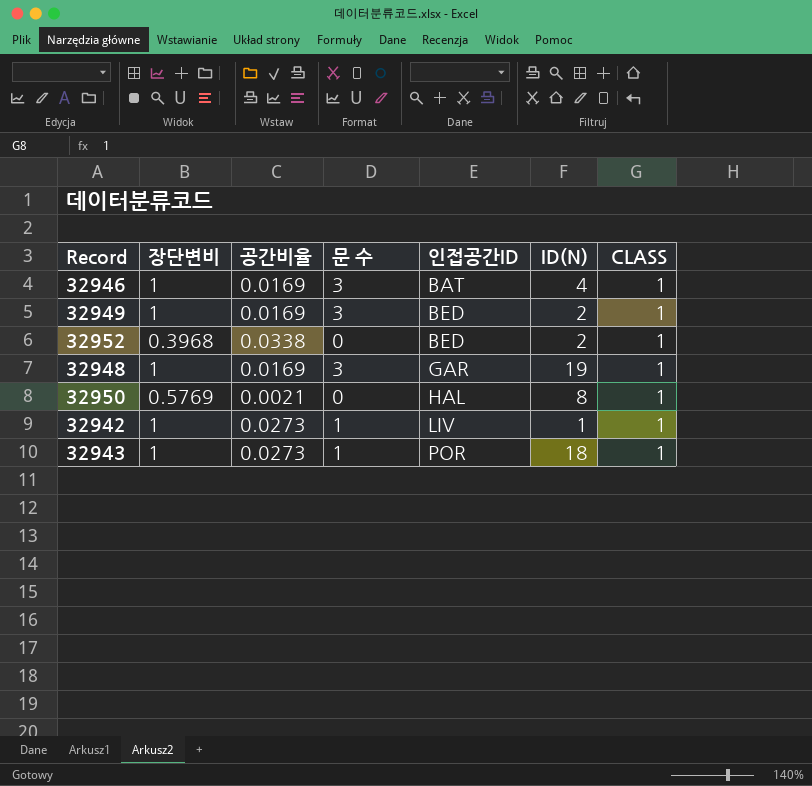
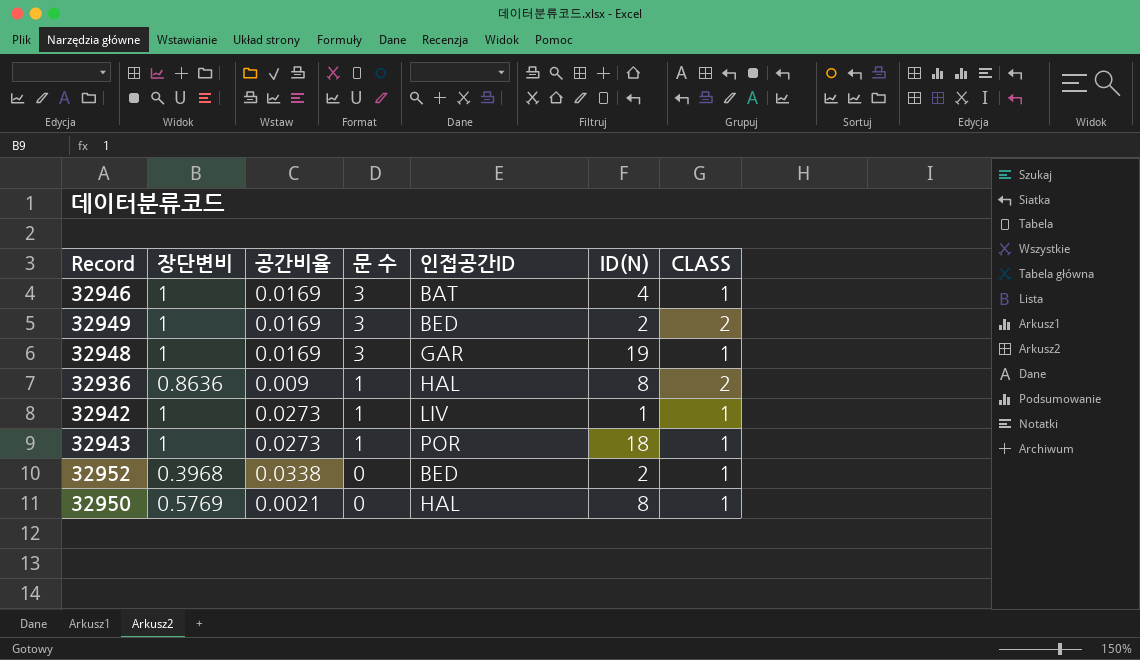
row order: 인접공간ID ascending -> 문 수 descending
32949 | CLASS: 1 -> 2
row 32936: none -> 0.8636 | 0.009 | 1 | HAL | 8 | 2

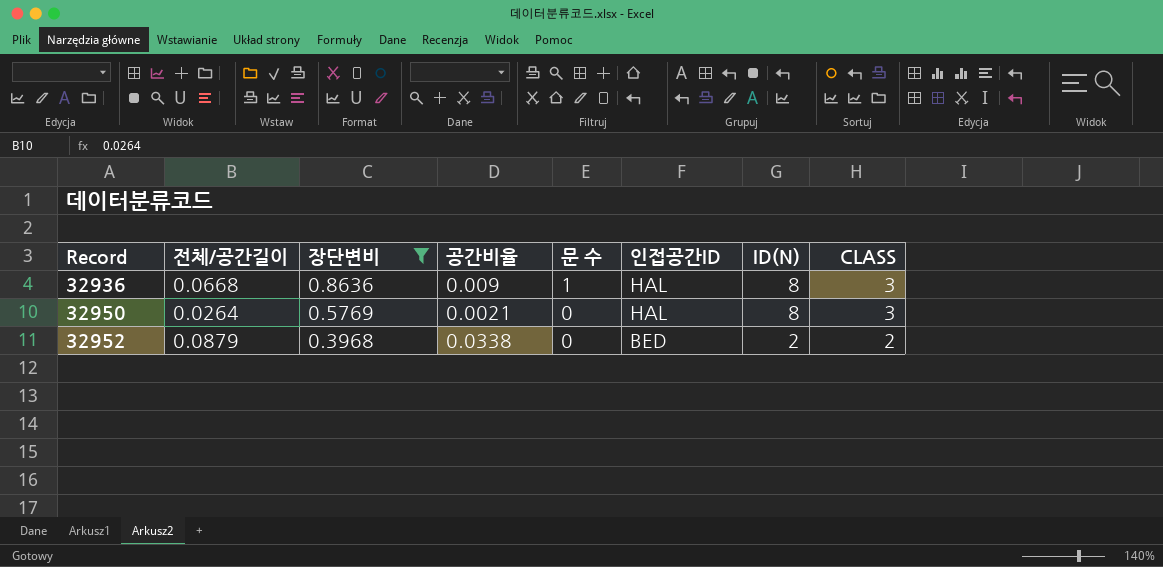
filter: none -> 장단변비 != 1
row order: 문 수 descending -> Record ascending
column 전체/공간길이 | position: none -> 2
32936 | CLASS: 2 -> 3
32950 | CLASS: 1 -> 3
32952 | CLASS: 1 -> 2

